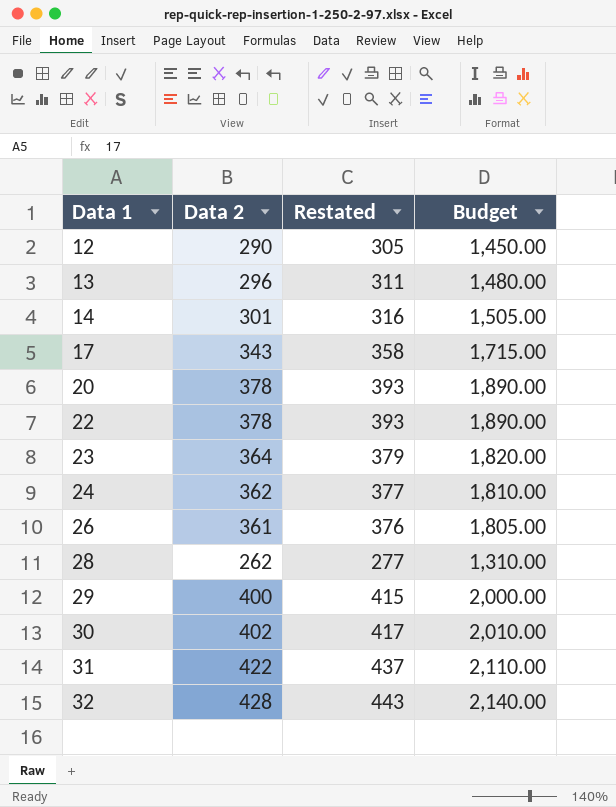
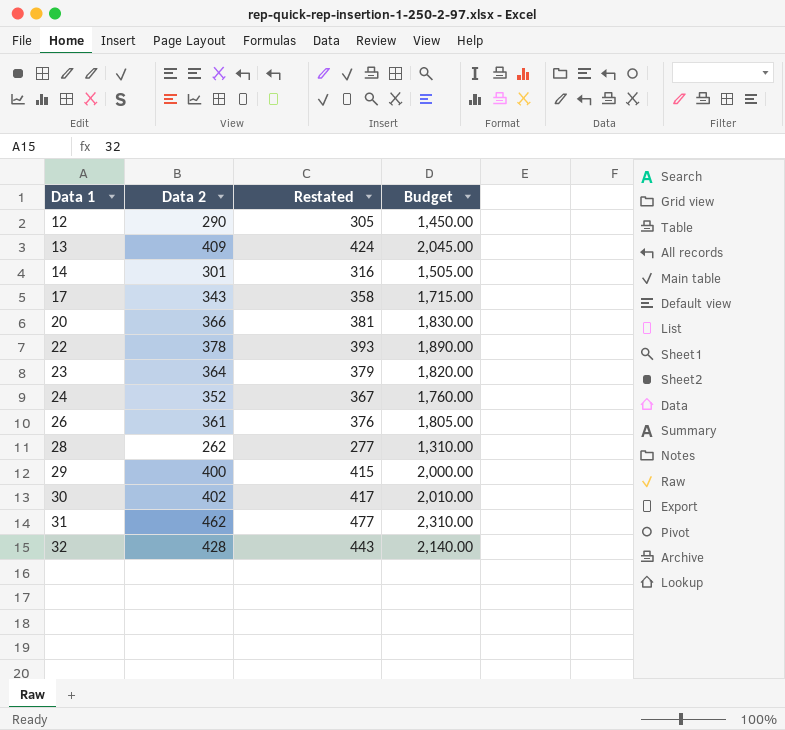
13 | Data 2: 296 -> 409
13 | Restated: 311 -> 424
13 | Budget: 1,480.00 -> 2,045.00
20 | Data 2: 378 -> 366
20 | Restated: 393 -> 381
20 | Budget: 1,890.00 -> 1,830.00
24 | Data 2: 362 -> 352
24 | Restated: 377 -> 367
24 | Budget: 1,810.00 -> 1,760.00
31 | Data 2: 422 -> 462
31 | Restated: 437 -> 477
31 | Budget: 2,110.00 -> 2,310.00

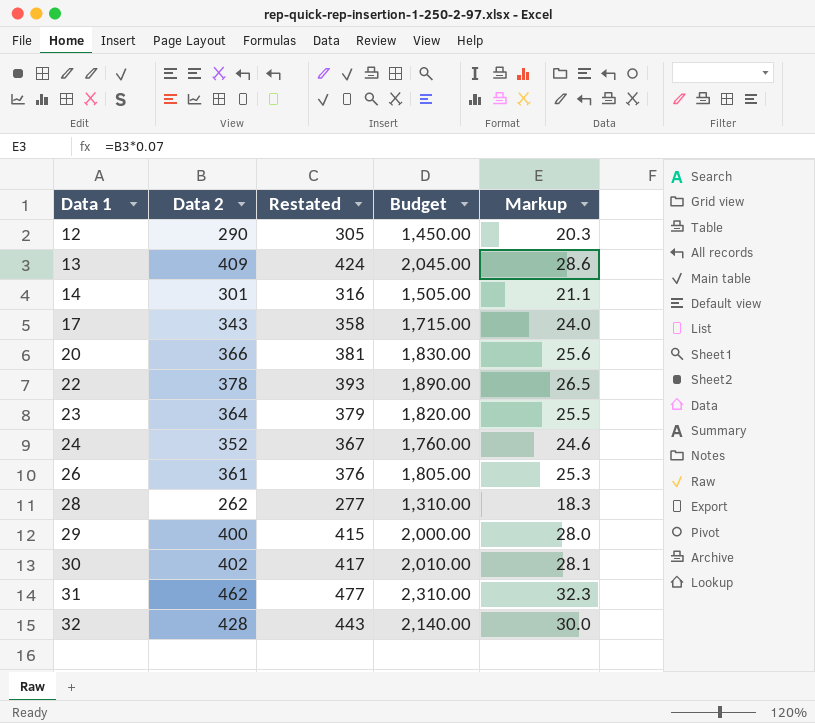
column Markup | formula: none -> [Data 2] * 0.07

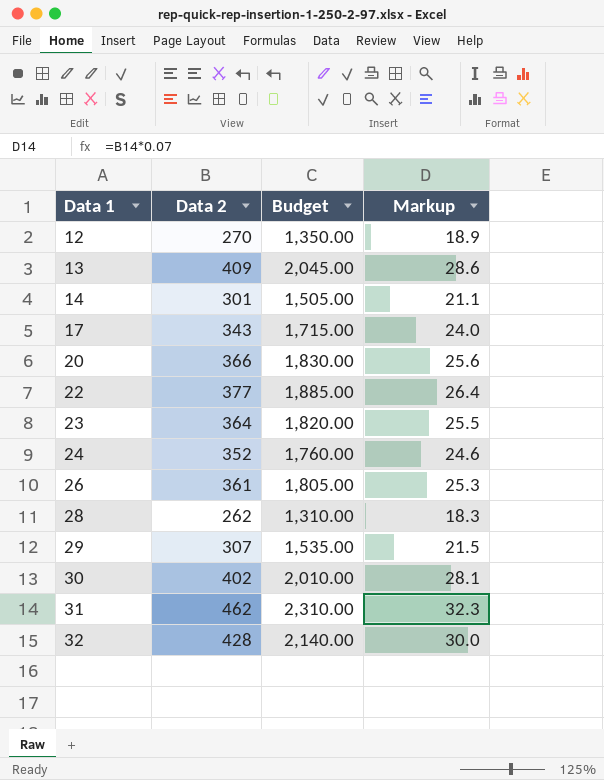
column Restated | formula: [Data 2] + 15 -> none
12 | Data 2: 290 -> 270
12 | Budget: 1,450.00 -> 1,350.00
12 | Markup: 20.3 -> 18.9
22 | Data 2: 378 -> 377
22 | Budget: 1,890.00 -> 1,885.00
22 | Markup: 26.5 -> 26.4
29 | Data 2: 400 -> 307
29 | Budget: 2,000.00 -> 1,535.00
29 | Markup: 28.0 -> 21.5

